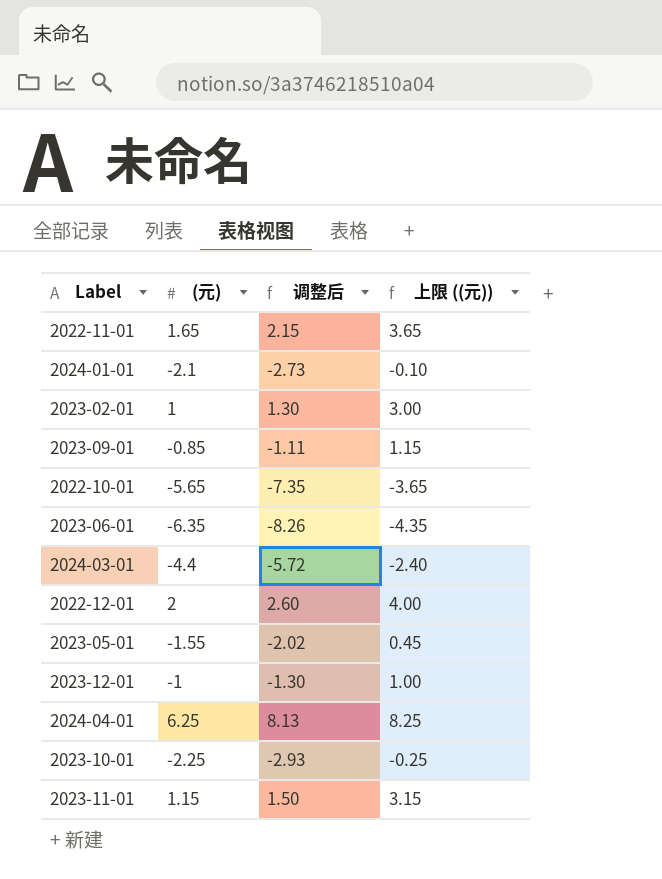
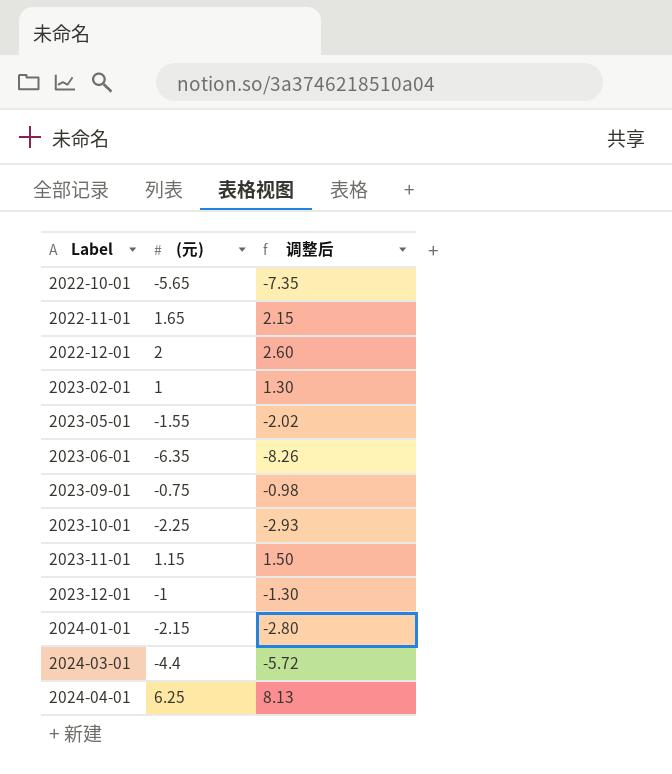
row order: none -> Label ascending
column 上限 ((元)) | formula: [(元)] + 2 -> none
2023-09-01 | (元): -0.85 -> -0.75
2023-09-01 | 调整后: -1.11 -> -0.98
2024-01-01 | (元): -2.1 -> -2.15
2024-01-01 | 调整后: -2.73 -> -2.80

